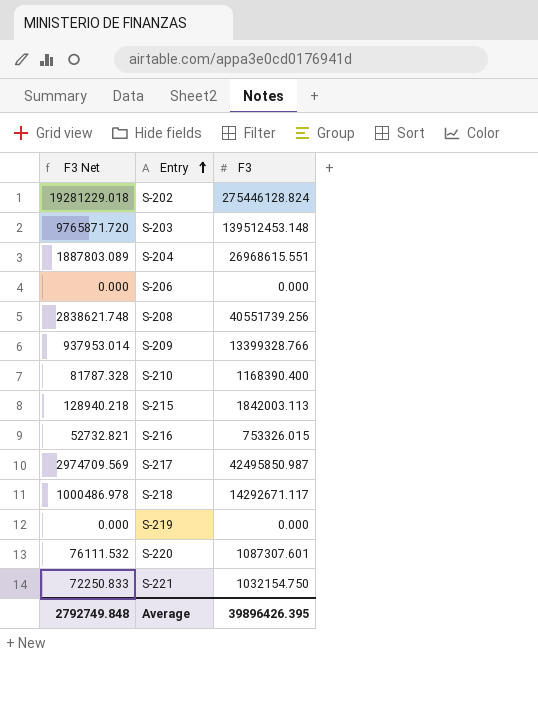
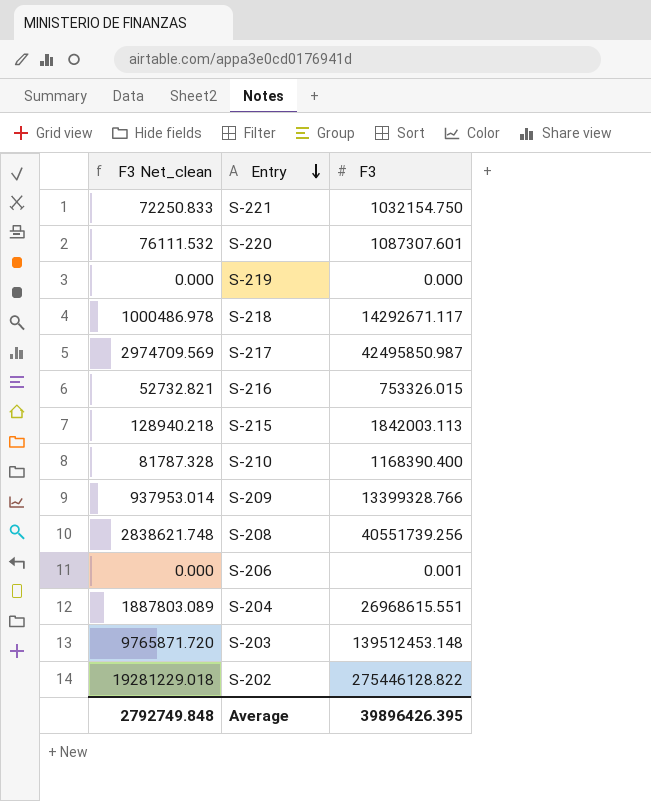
row order: Entry ascending -> Entry descending
column name: F3 Net -> F3 Net_clean
S-206 | F3: 0.000 -> 0.001
S-202 | F3: 275446128.824 -> 275446128.822

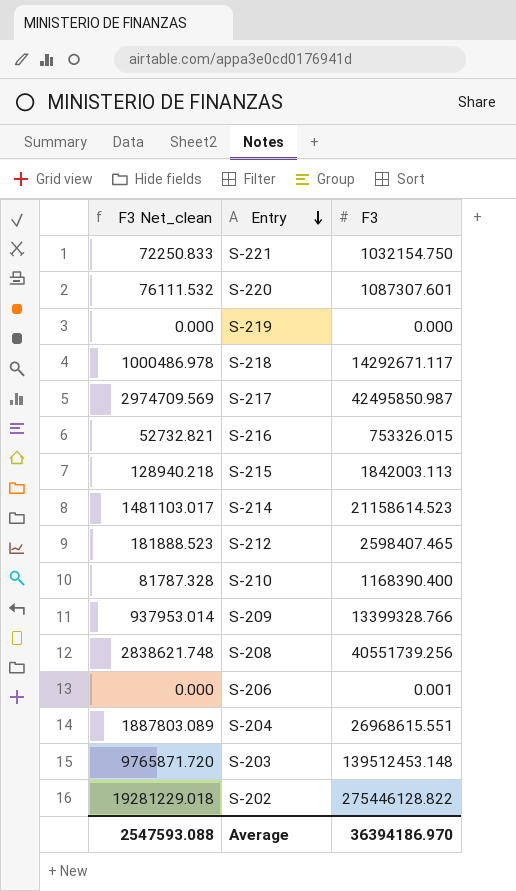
row S-214: none -> 1481103.017 | 21158614.523
row S-212: none -> 181888.523 | 2598407.465
Average | F3 Net_clean: 2792749.848 -> 2547593.088
Average | F3: 39896426.395 -> 36394186.970

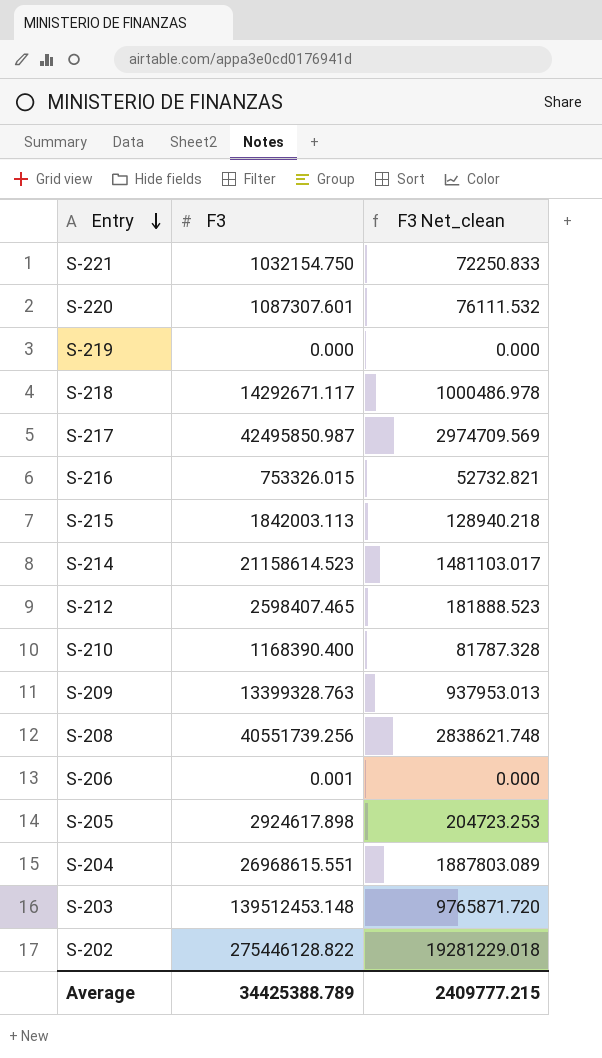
column F3 Net_clean | position: 1 -> 3
S-209 | F3: 13399328.766 -> 13399328.763
S-209 | F3 Net_clean: 937953.014 -> 937953.013
row S-205: none -> 2924617.898 | 204723.253
Average | F3: 36394186.970 -> 34425388.789
Average | F3 Net_clean: 2547593.088 -> 2409777.215

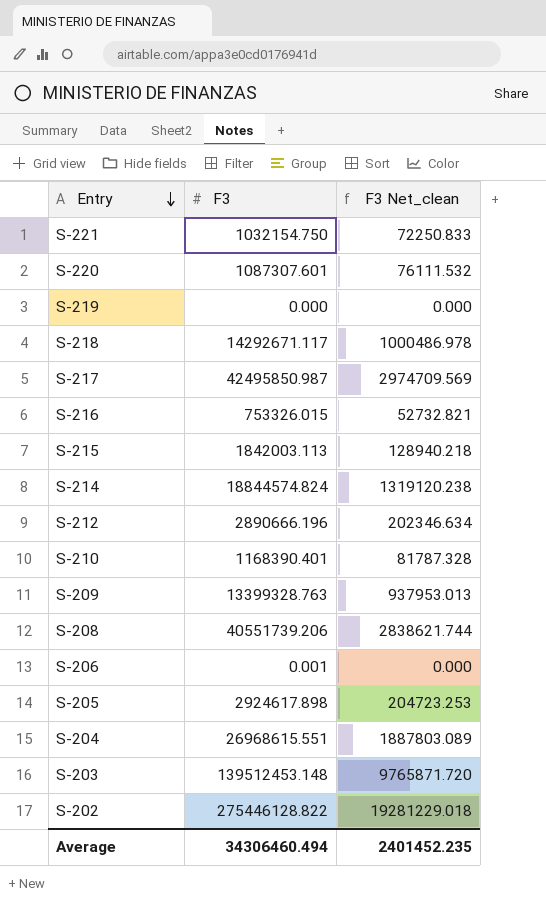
S-214 | F3: 21158614.523 -> 18844574.824
S-214 | F3 Net_clean: 1481103.017 -> 1319120.238
S-212 | F3: 2598407.465 -> 2890666.196
S-212 | F3 Net_clean: 181888.523 -> 202346.634
S-210 | F3: 1168390.400 -> 1168390.401
S-208 | F3: 40551739.256 -> 40551739.206
S-208 | F3 Net_clean: 2838621.748 -> 2838621.744
Average | F3: 34425388.789 -> 34306460.494
Average | F3 Net_clean: 2409777.215 -> 2401452.235

